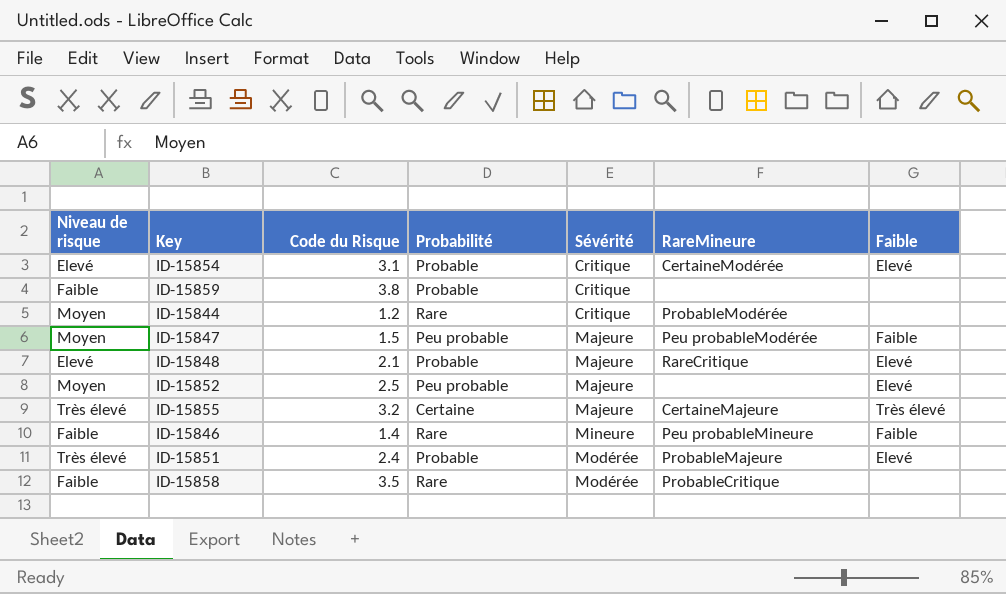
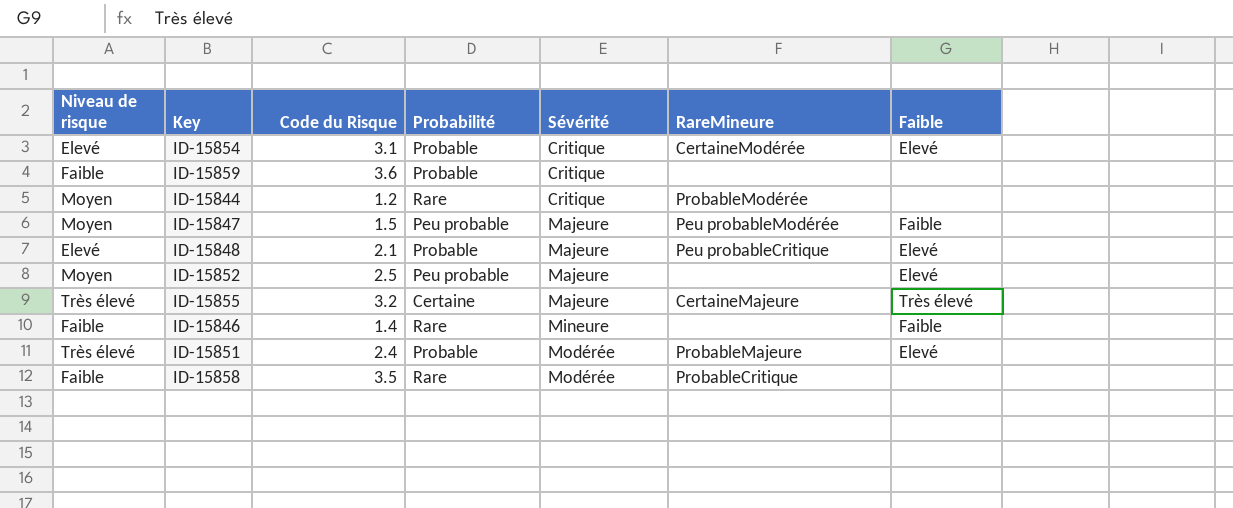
ID-15859 | Code du Risque: 3.8 -> 3.6
ID-15848 | RareMineure: RareCritique -> Peu probableCritique
ID-15846 | RareMineure: Peu probableMineure -> none

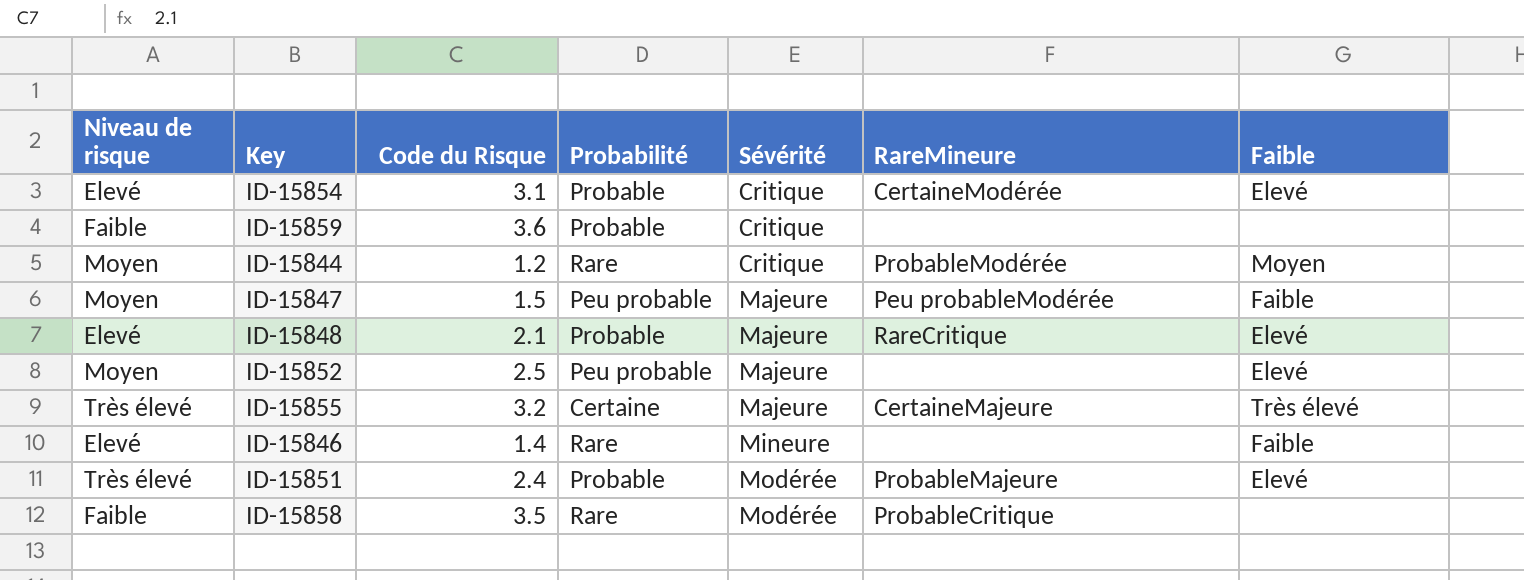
ID-15844 | Faible: none -> Moyen
ID-15848 | RareMineure: Peu probableCritique -> RareCritique
ID-15846 | Niveau de risque: Faible -> Elevé

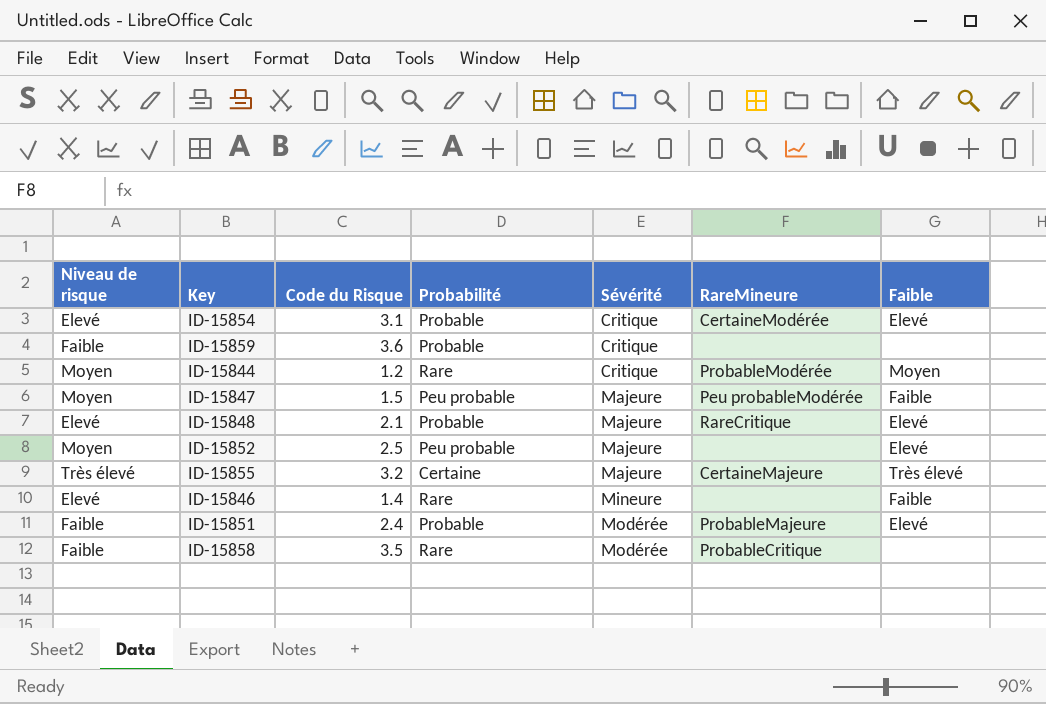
ID-15851 | Niveau de risque: Très élevé -> Faible

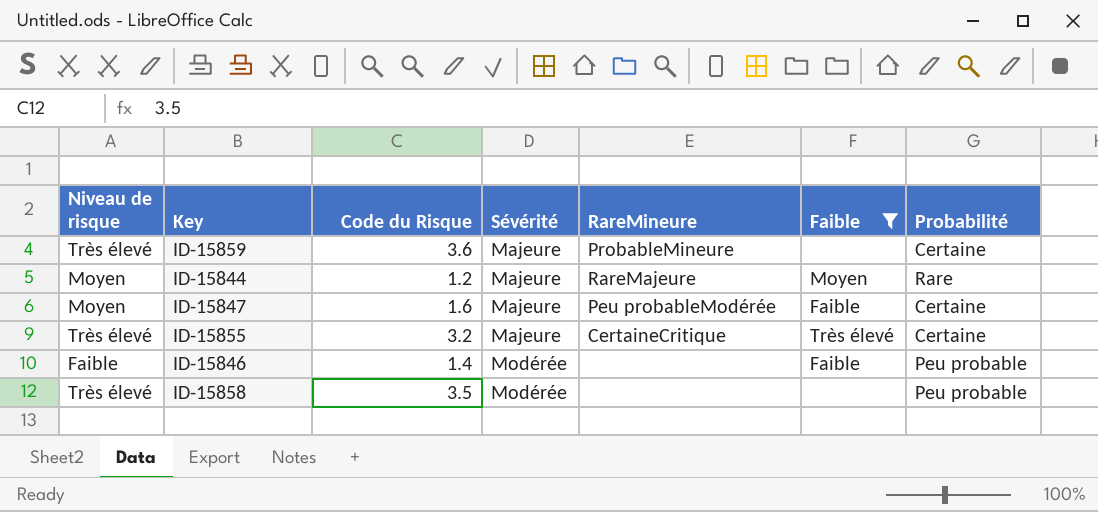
filter: none -> Faible != Elevé
column Probabilité | position: 4 -> 7
ID-15859 | Niveau de risque: Faible -> Très élevé
ID-15859 | Sévérité: Critique -> Majeure
ID-15859 | RareMineure: none -> ProbableMineure
ID-15859 | Probabilité: Probable -> Certaine
ID-15844 | Sévérité: Critique -> Majeure
ID-15844 | RareMineure: ProbableModérée -> RareMajeure
ID-15847 | Code du Risque: 1.5 -> 1.6
ID-15847 | Probabilité: Peu probable -> Certaine
ID-15855 | RareMineure: CertaineMajeure -> CertaineCritique
ID-15846 | Niveau de risque: Elevé -> Faible
ID-15846 | Sévérité: Mineure -> Modérée
ID-15846 | Probabilité: Rare -> Peu probable
ID-15858 | Niveau de risque: Faible -> Très élevé
ID-15858 | RareMineure: ProbableCritique -> none
ID-15858 | Probabilité: Rare -> Peu probable

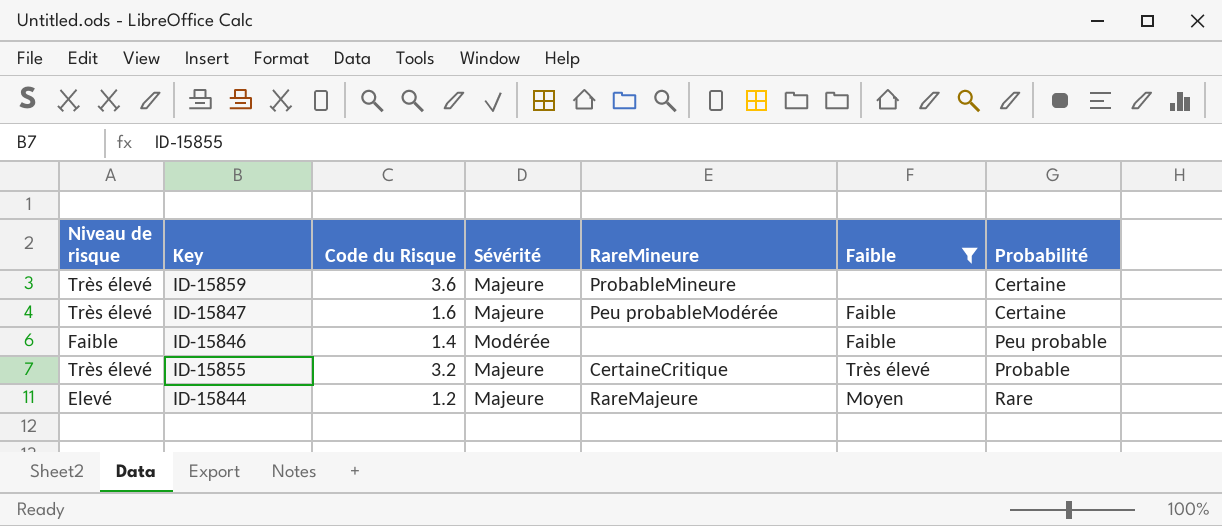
row order: Sévérité ascending -> Probabilité ascending
row ID-15858: Très élevé | 3.5 | Modérée | none | none | Peu probable -> none
ID-15847 | Niveau de risque: Moyen -> Très élevé
ID-15855 | Probabilité: Certaine -> Probable
ID-15844 | Niveau de risque: Moyen -> Elevé

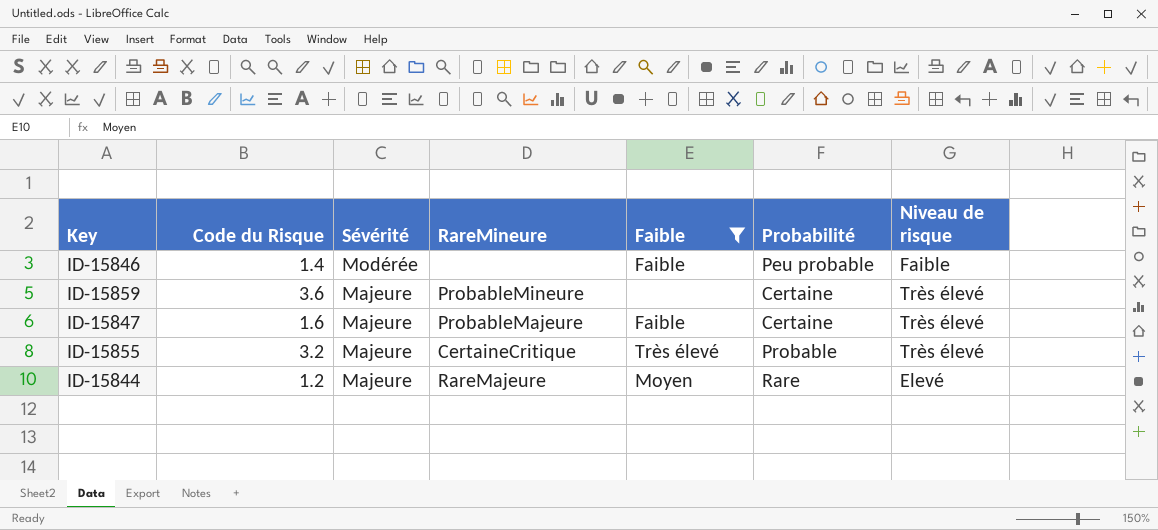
row order: Probabilité ascending -> Sévérité descending
column Niveau de risque | position: 1 -> 7
ID-15847 | RareMineure: Peu probableModérée -> ProbableMajeure

